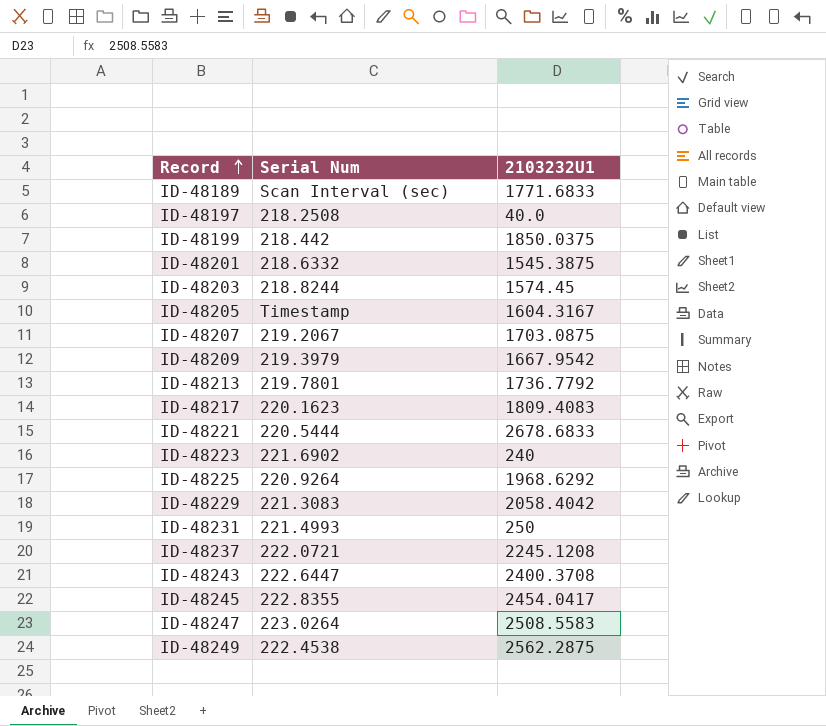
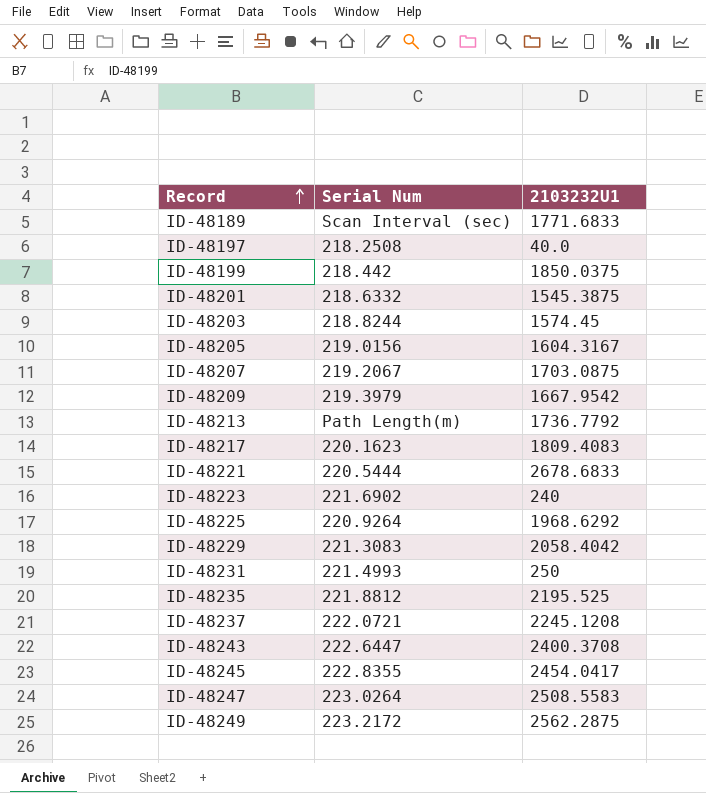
ID-48205 | Serial Num: Timestamp -> 219.0156
ID-48213 | Serial Num: 219.7801 -> Path Length(m)
row ID-48235: none -> 221.8812 | 2195.525
ID-48249 | Serial Num: 222.4538 -> 223.2172

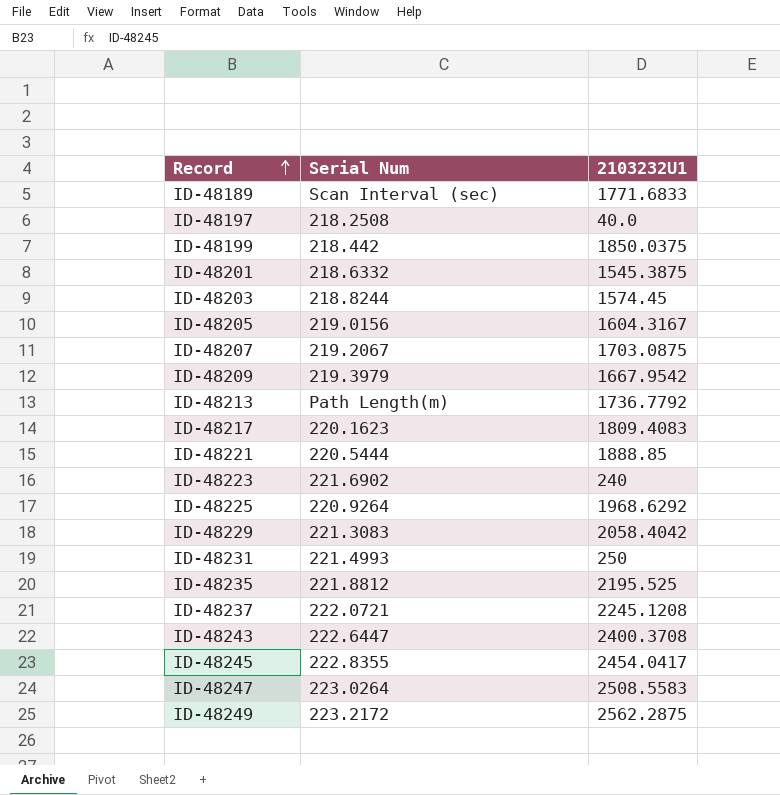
ID-48221 | 2103232U1: 2678.6833 -> 1888.85

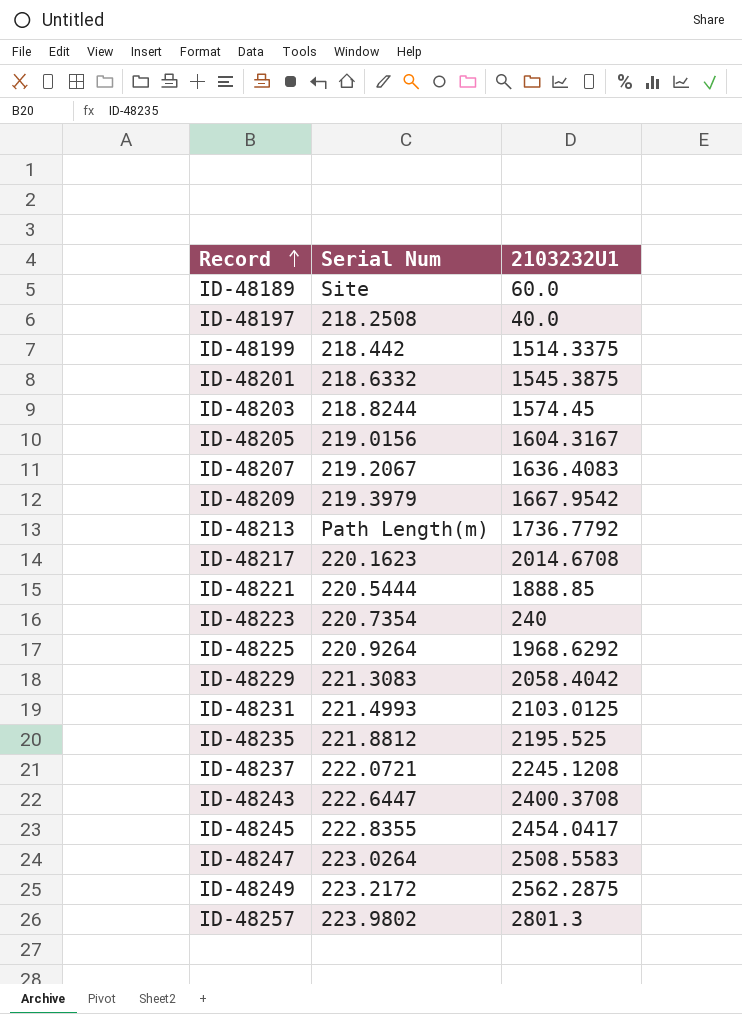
ID-48189 | Serial Num: Scan Interval (sec) -> Site
ID-48189 | 2103232U1: 1771.6833 -> 60.0
ID-48199 | 2103232U1: 1850.0375 -> 1514.3375
ID-48207 | 2103232U1: 1703.0875 -> 1636.4083
ID-48217 | 2103232U1: 1809.4083 -> 2014.6708
ID-48223 | Serial Num: 221.6902 -> 220.7354
ID-48231 | 2103232U1: 250 -> 2103.0125
row ID-48257: none -> 223.9802 | 2801.3

